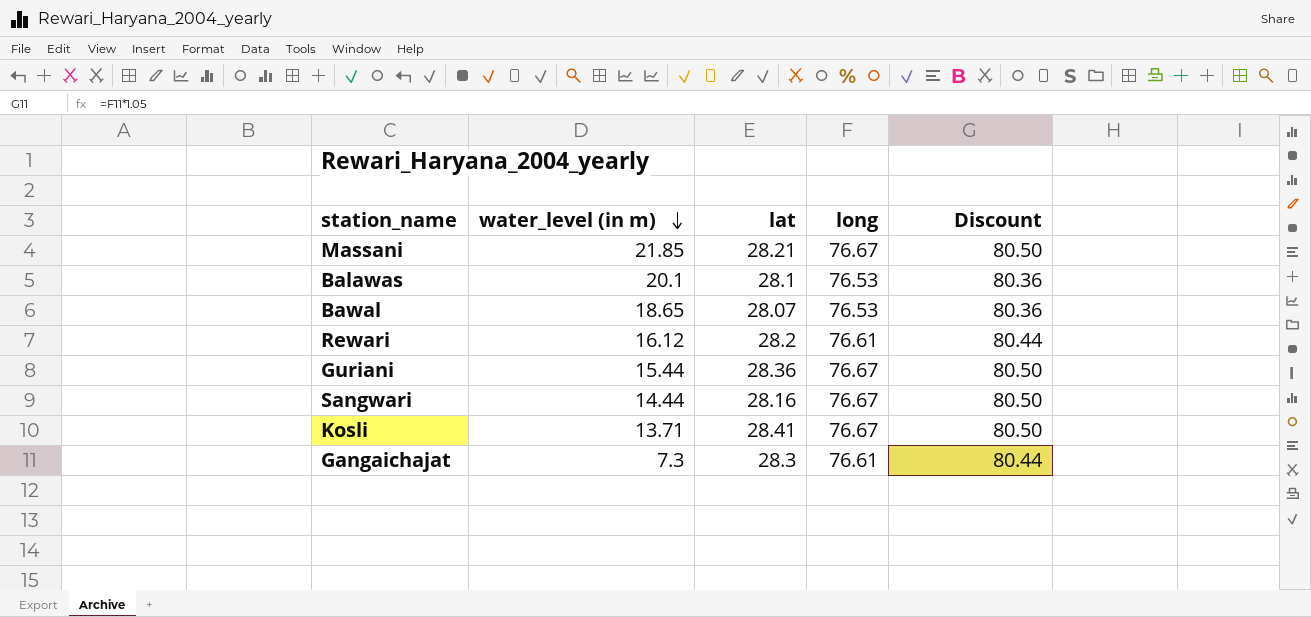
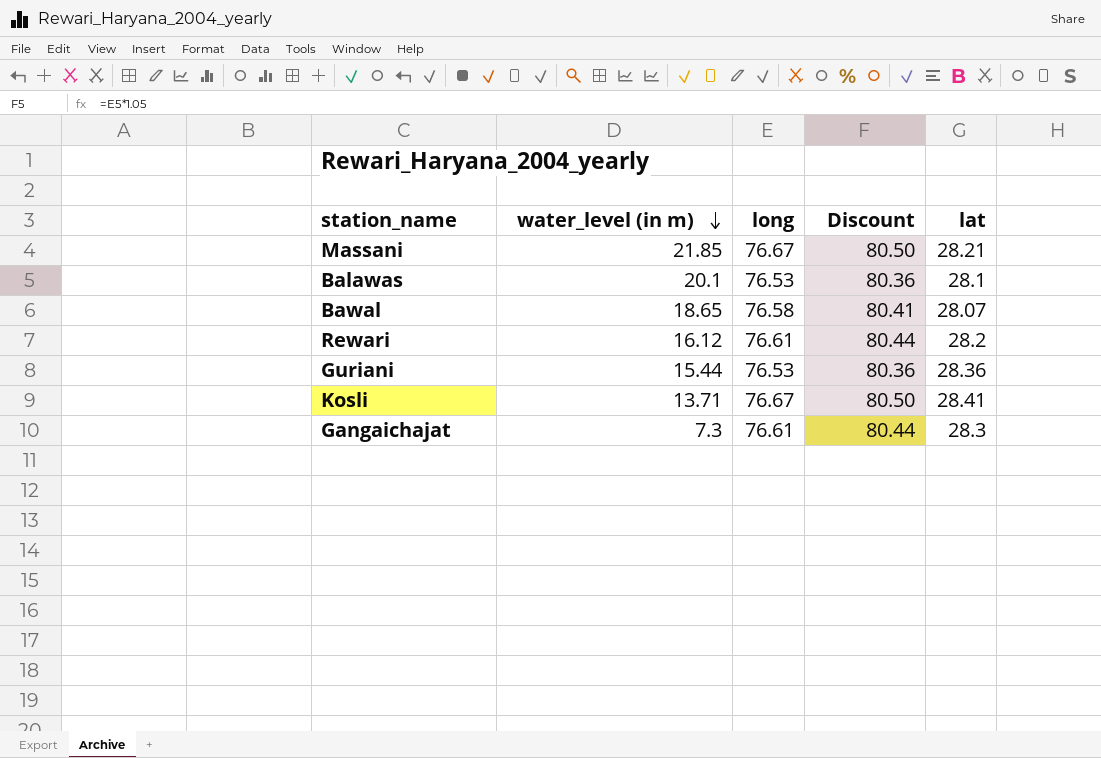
column lat | position: 3 -> 5
row Sangwari: 14.44 | 28.16 | 76.67 | 80.50 -> none
Bawal | long: 76.53 -> 76.58
Bawal | Discount: 80.36 -> 80.41
Guriani | long: 76.67 -> 76.53
Guriani | Discount: 80.50 -> 80.36

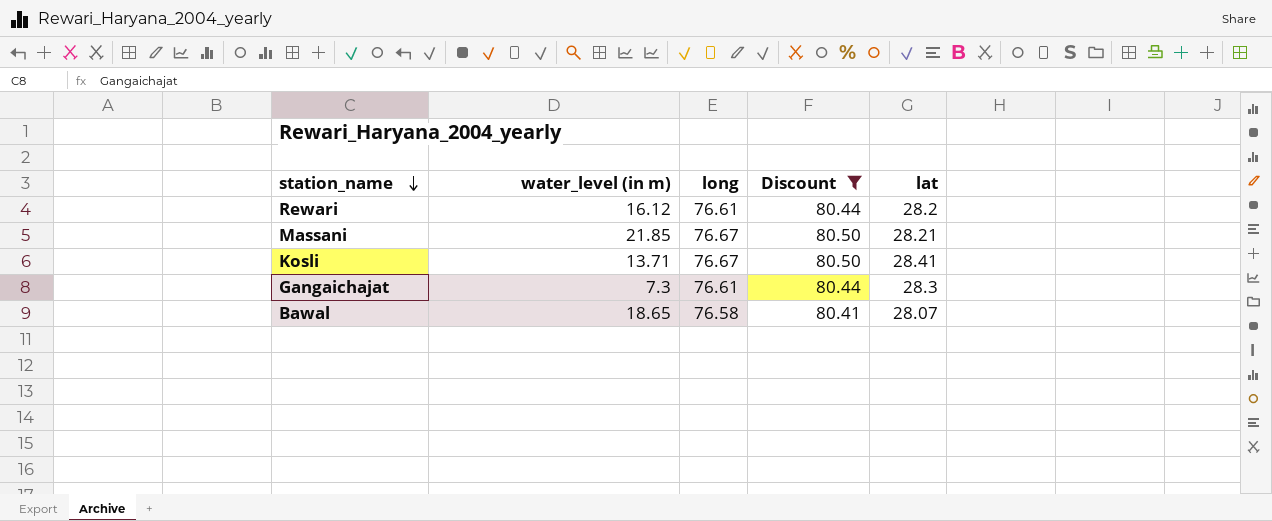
filter: none -> Discount != 80.36
row order: water_level (in m) descending -> station_name descending

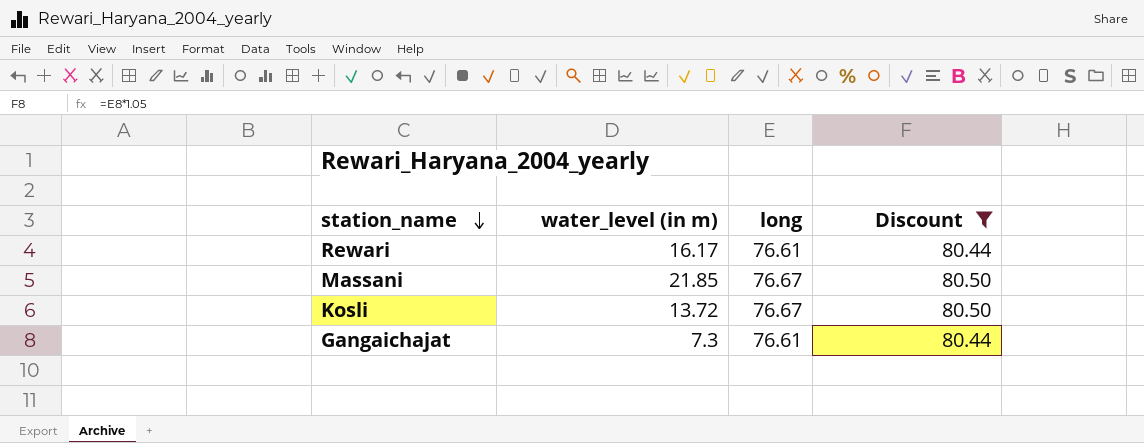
column lat | position: 5 -> none
row Bawal: 18.65 | 76.58 | 80.41 | 28.07 -> none
Rewari | water_level (in m): 16.12 -> 16.17
Kosli | water_level (in m): 13.71 -> 13.72

